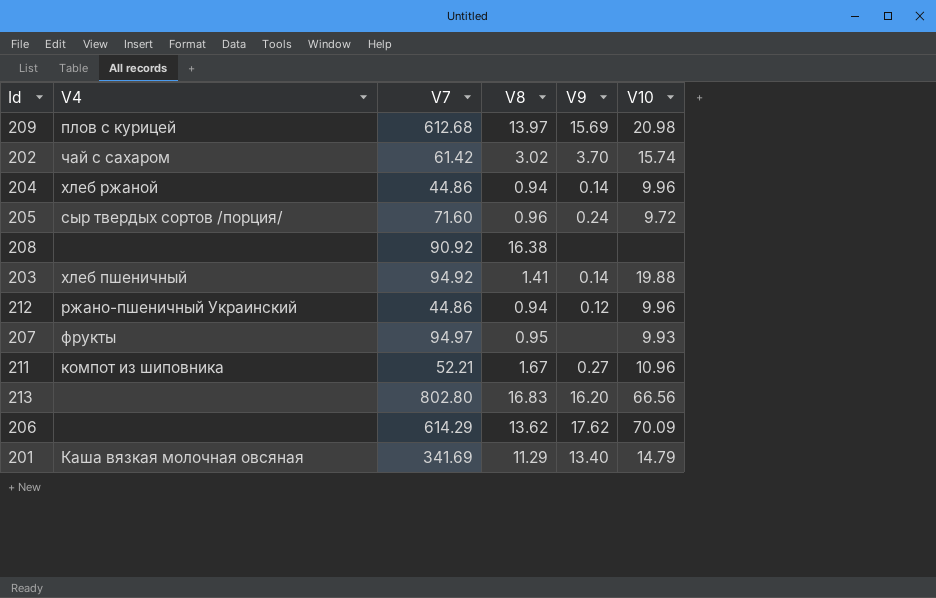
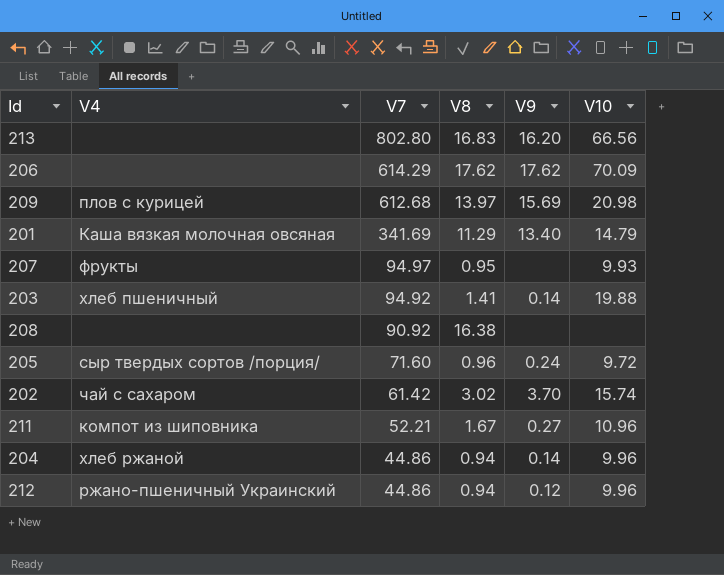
row order: none -> V7 descending
206 | V8: 13.62 -> 17.62

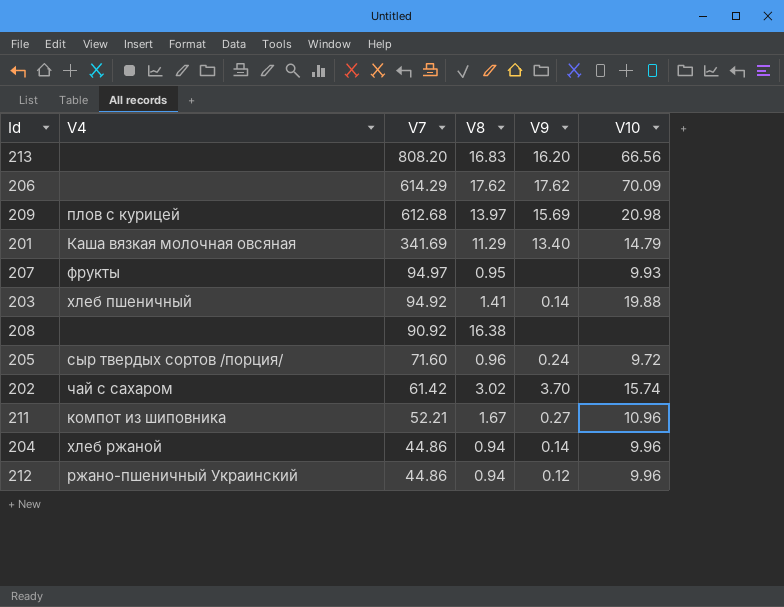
213 | V7: 802.80 -> 808.20

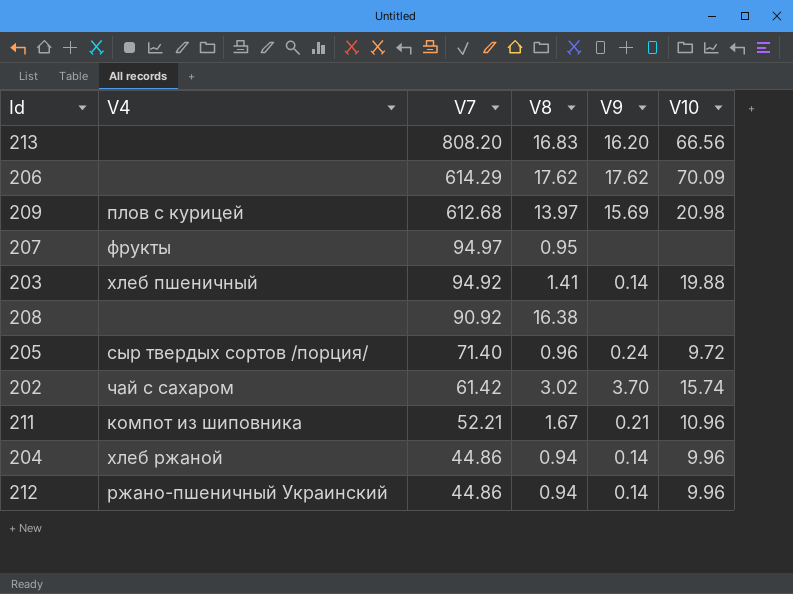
row 201: Каша вязкая молочная овсяная | 341.69 | 11.29 | 13.40 | 14.79 -> none
207 | V10: 9.93 -> none
205 | V7: 71.60 -> 71.40
211 | V9: 0.27 -> 0.21
212 | V9: 0.12 -> 0.14

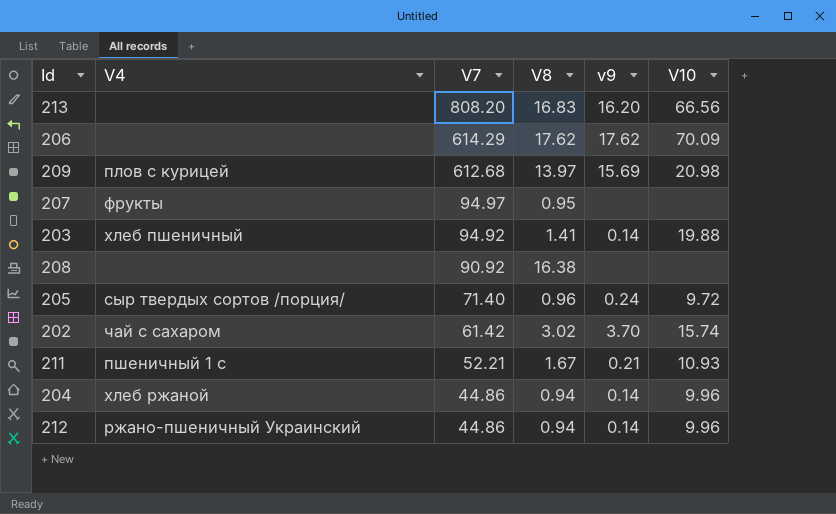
column name: V9 -> v9
211 | V4: компот из шиповника -> пшеничный 1 с
211 | V10: 10.96 -> 10.93

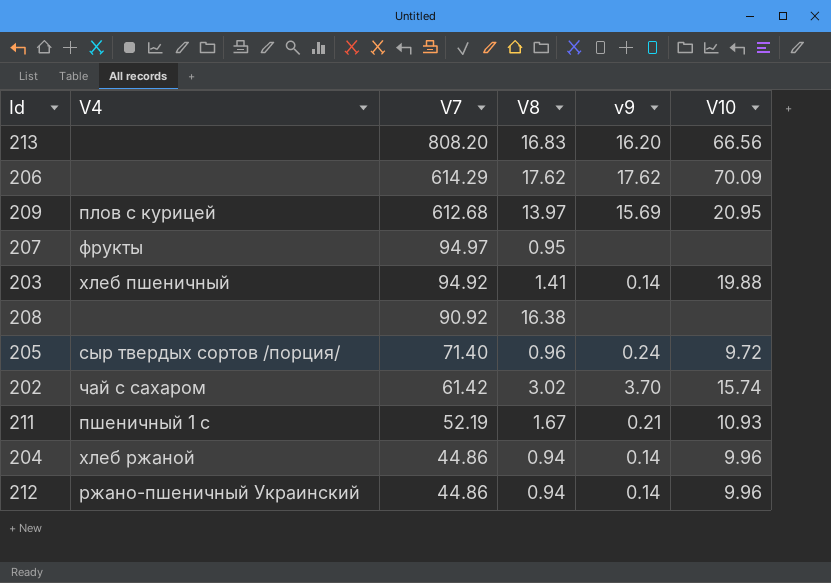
209 | V10: 20.98 -> 20.95
211 | V7: 52.21 -> 52.19

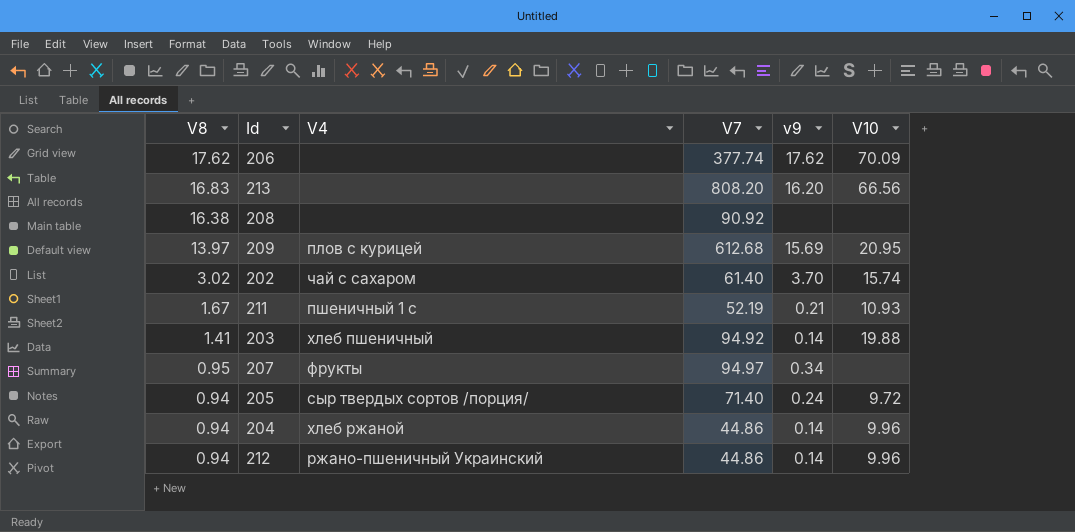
row order: V7 descending -> V8 descending
column V8 | position: 4 -> 1
206 | V7: 614.29 -> 377.74
202 | V7: 61.42 -> 61.40
207 | v9: none -> 0.34
205 | V8: 0.96 -> 0.94

